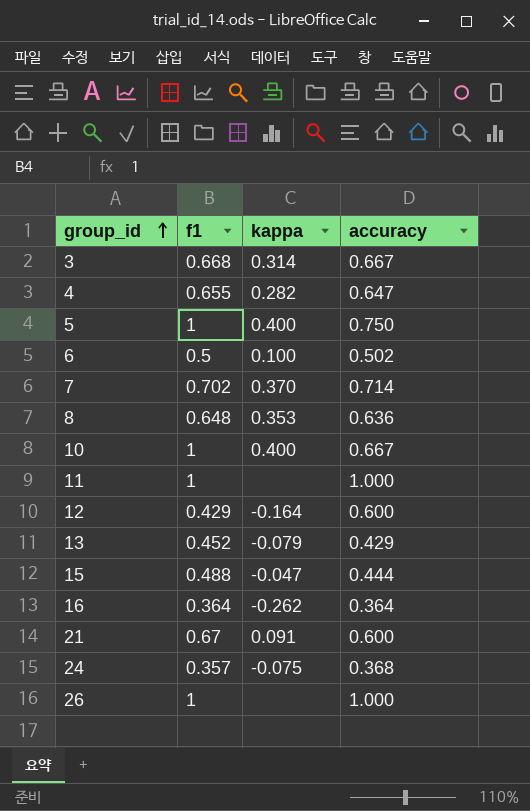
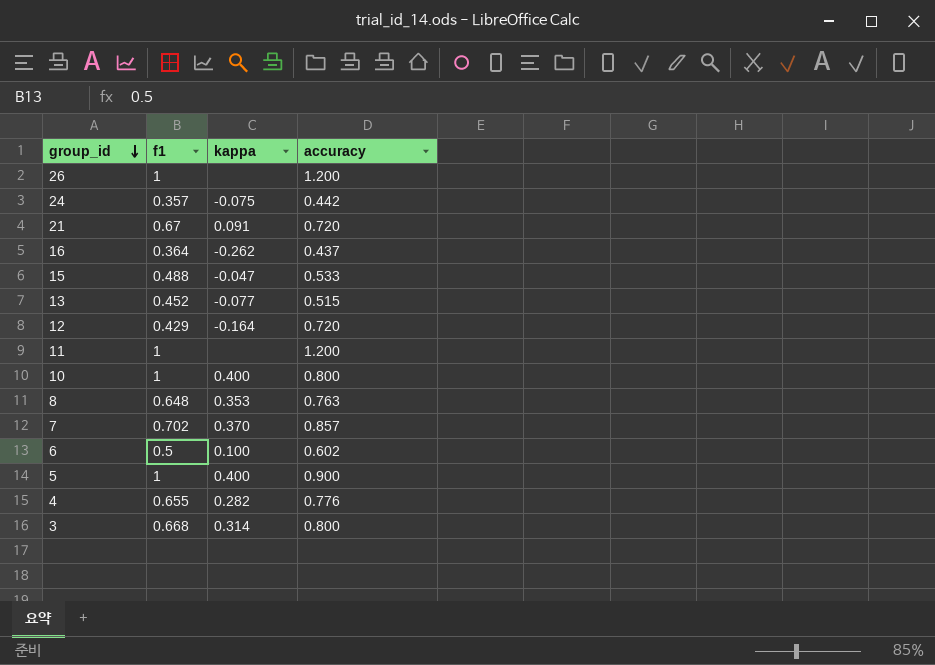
row order: group_id ascending -> group_id descending
26 | accuracy: 1.000 -> 1.200
24 | accuracy: 0.368 -> 0.442
21 | accuracy: 0.600 -> 0.720
16 | accuracy: 0.364 -> 0.437
15 | accuracy: 0.444 -> 0.533
13 | kappa: -0.079 -> -0.077
13 | accuracy: 0.429 -> 0.515
12 | accuracy: 0.600 -> 0.720
11 | accuracy: 1.000 -> 1.200
10 | accuracy: 0.667 -> 0.800
8 | accuracy: 0.636 -> 0.763
7 | accuracy: 0.714 -> 0.857
6 | accuracy: 0.502 -> 0.602
5 | accuracy: 0.750 -> 0.900
4 | accuracy: 0.647 -> 0.776
3 | accuracy: 0.667 -> 0.800

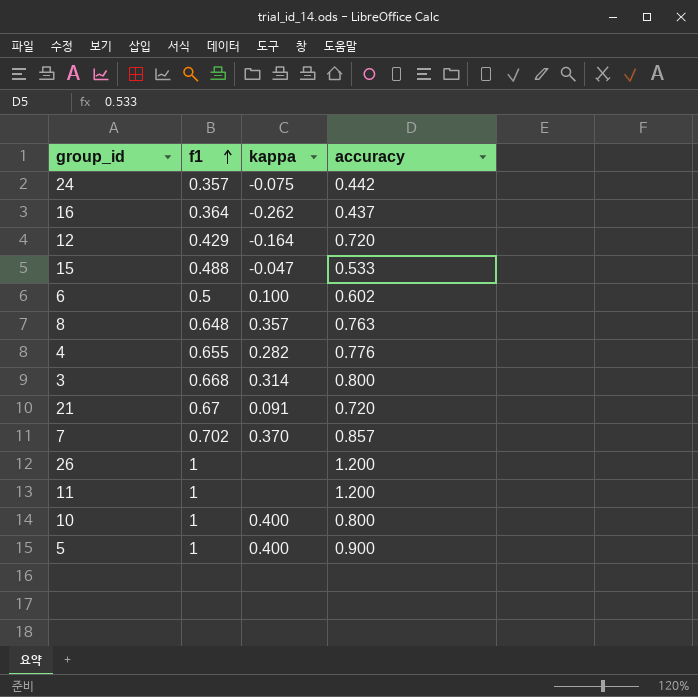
row order: group_id descending -> f1 ascending
row 13: 0.452 | -0.077 | 0.515 -> none
8 | kappa: 0.353 -> 0.357

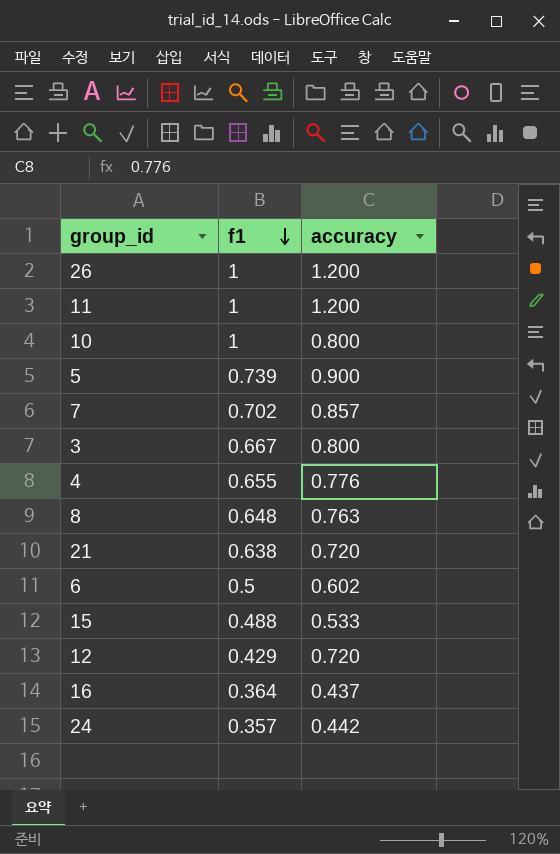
row order: f1 ascending -> f1 descending
column kappa | position: 3 -> none
5 | f1: 1 -> 0.739
3 | f1: 0.668 -> 0.667
21 | f1: 0.67 -> 0.638

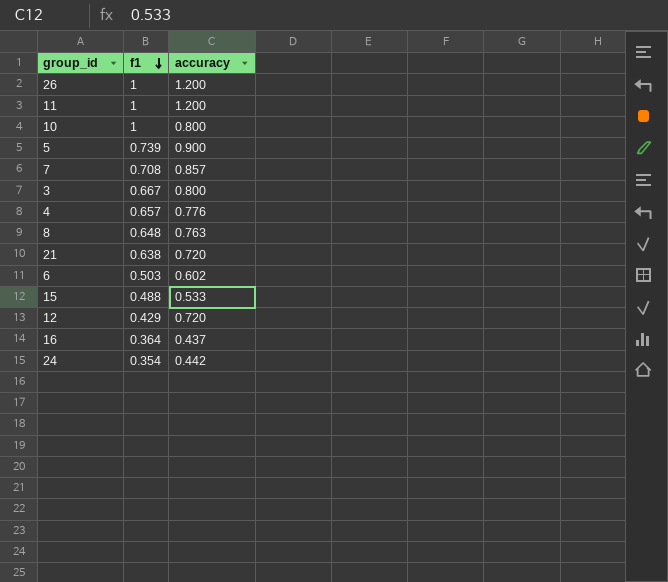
7 | f1: 0.702 -> 0.708
4 | f1: 0.655 -> 0.657
6 | f1: 0.5 -> 0.503
24 | f1: 0.357 -> 0.354

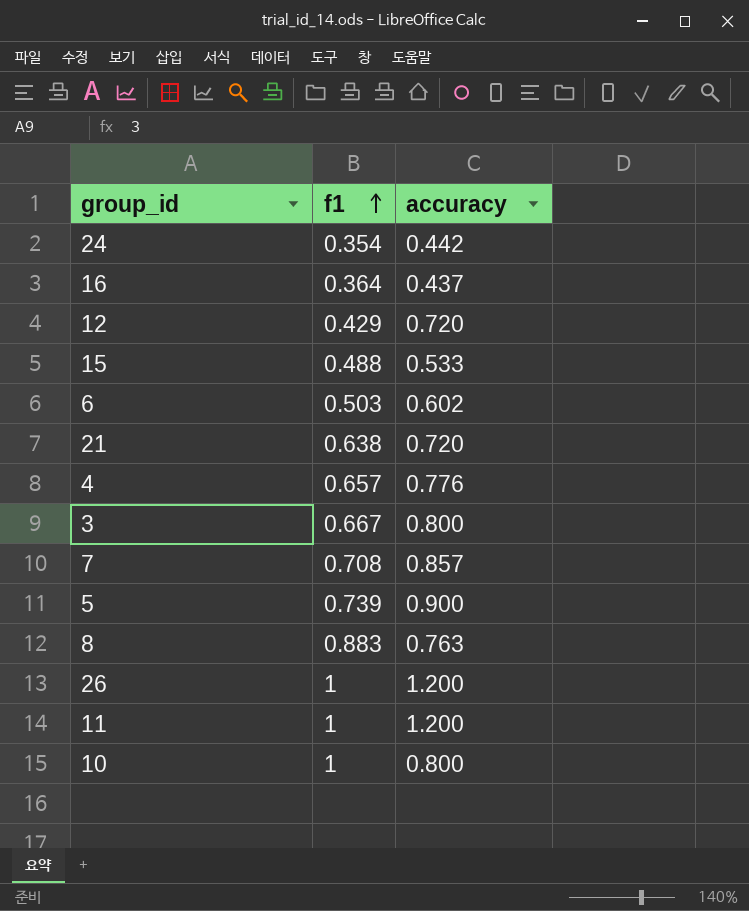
row order: f1 descending -> f1 ascending
8 | f1: 0.648 -> 0.883

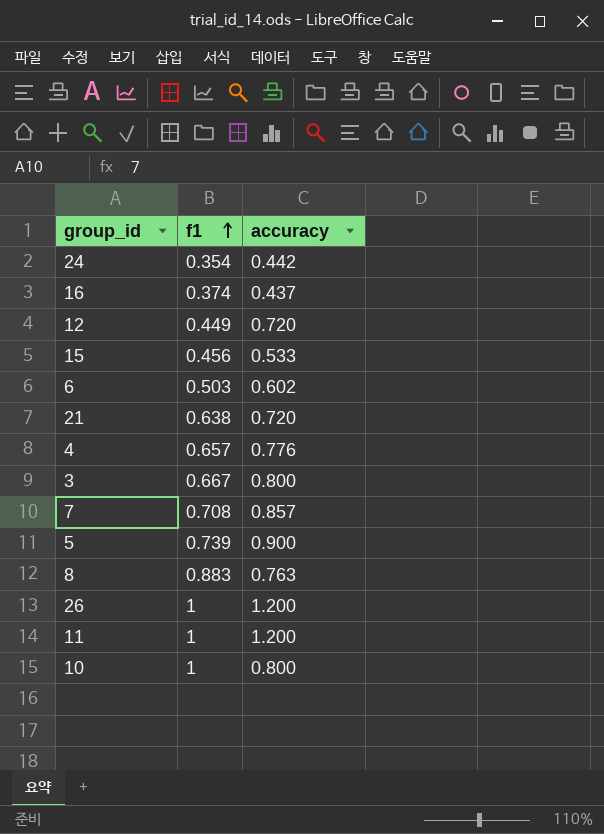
16 | f1: 0.364 -> 0.374
12 | f1: 0.429 -> 0.449
15 | f1: 0.488 -> 0.456

